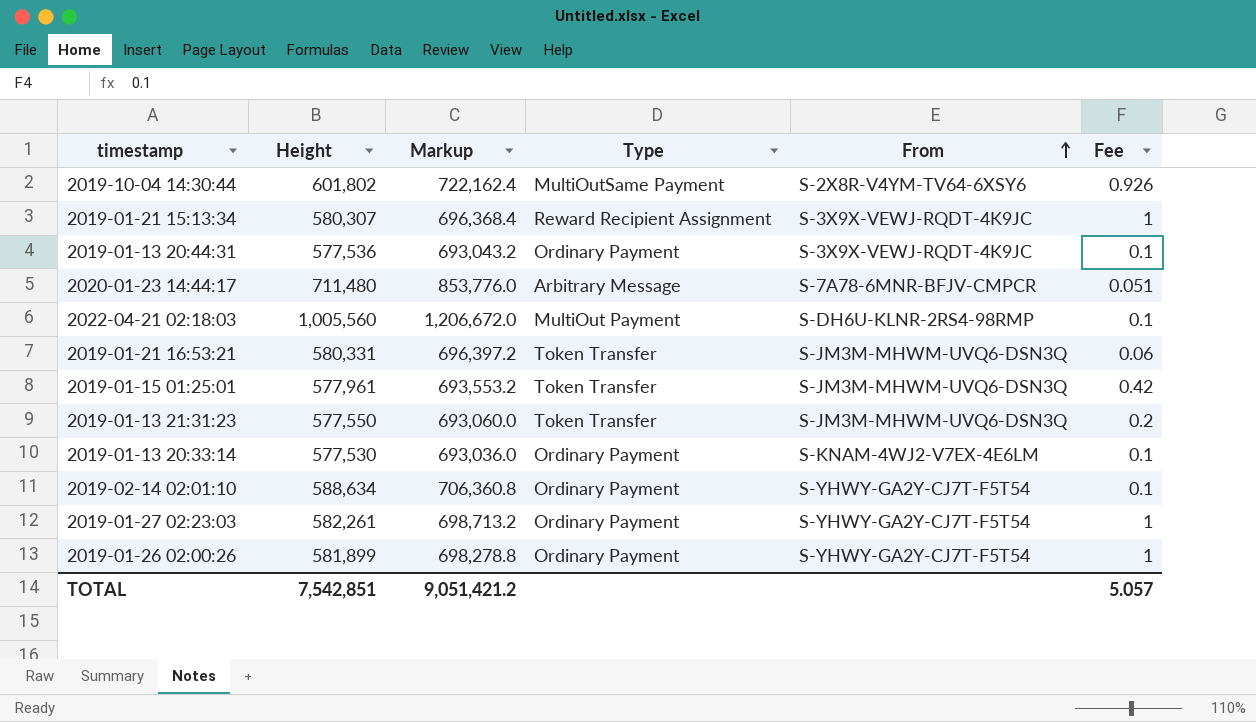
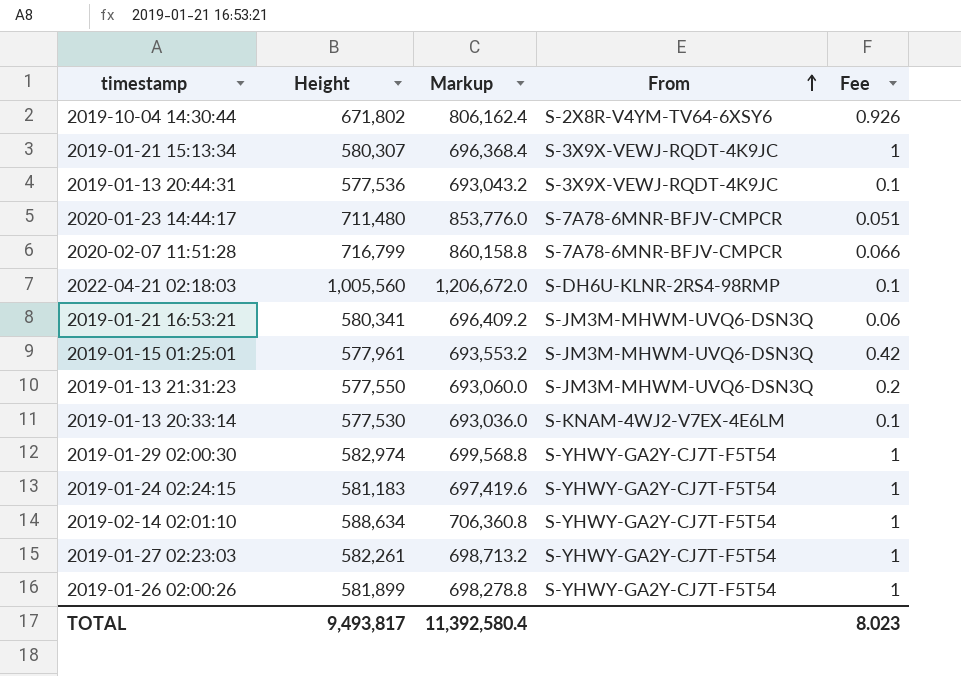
column Type | position: 4 -> none
2019-10-04 14:30:44 | Height: 601,802 -> 671,802
2019-10-04 14:30:44 | Markup: 722,162.4 -> 806,162.4
row 2020-02-07 11:51:28: none -> 716,799 | 860,158.8 | S-7A78-6MNR-BFJV-CMPCR | 0.066
2019-01-21 16:53:21 | Height: 580,331 -> 580,341
2019-01-21 16:53:21 | Markup: 696,397.2 -> 696,409.2
row 2019-01-29 02:00:30: none -> 582,974 | 699,568.8 | S-YHWY-GA2Y-CJ7T-F5T54 | 1
row 2019-01-24 02:24:15: none -> 581,183 | 697,419.6 | S-YHWY-GA2Y-CJ7T-F5T54 | 1
2019-02-14 02:01:10 | Fee: 0.1 -> 1
TOTAL | Height: 7,542,851 -> 9,493,817
TOTAL | Markup: 9,051,421.2 -> 11,392,580.4
TOTAL | Fee: 5.057 -> 8.023

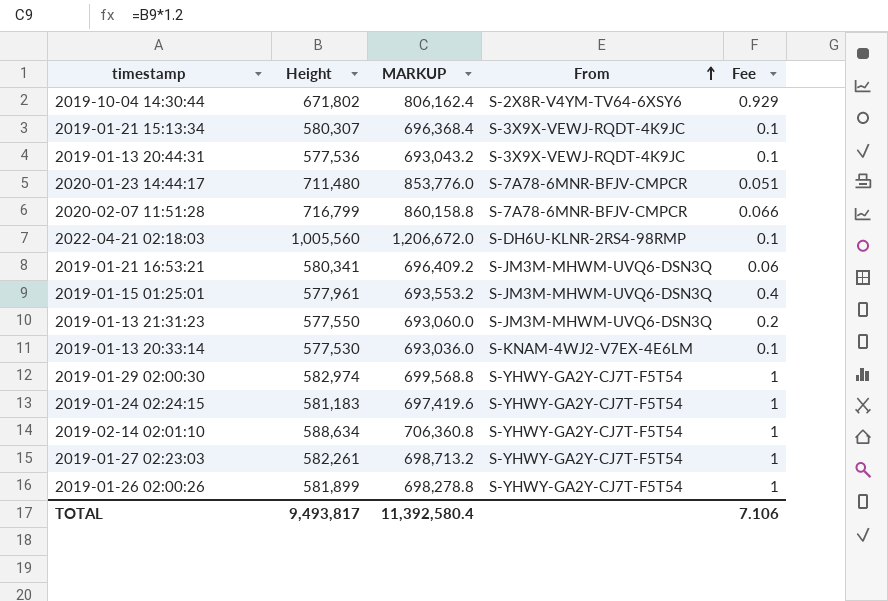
column name: Markup -> MARKUP
2019-10-04 14:30:44 | Fee: 0.926 -> 0.929
2019-01-21 15:13:34 | Fee: 1 -> 0.1
2019-01-15 01:25:01 | Fee: 0.42 -> 0.4
TOTAL | Fee: 8.023 -> 7.106

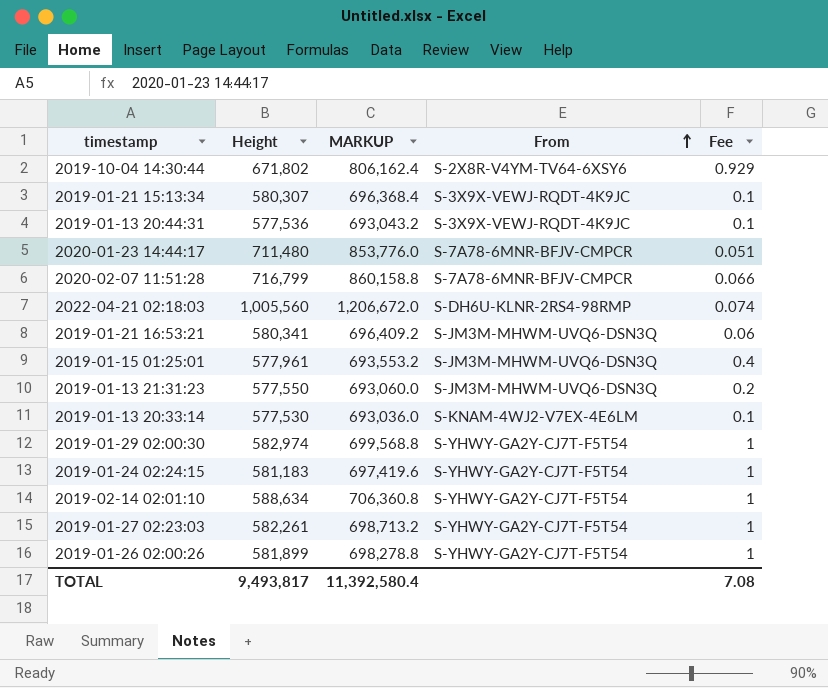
2022-04-21 02:18:03 | Fee: 0.1 -> 0.074
TOTAL | Fee: 7.106 -> 7.08

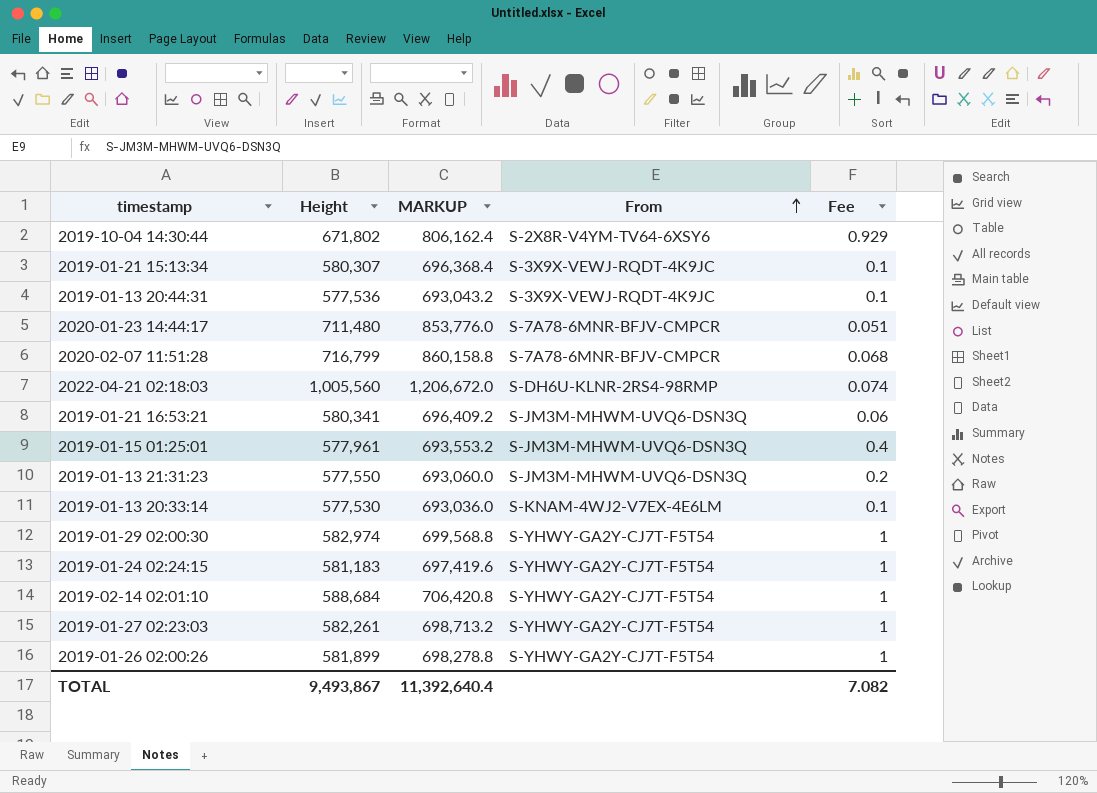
2020-02-07 11:51:28 | Fee: 0.066 -> 0.068
2019-02-14 02:01:10 | Height: 588,634 -> 588,684
2019-02-14 02:01:10 | MARKUP: 706,360.8 -> 706,420.8
TOTAL | Height: 9,493,817 -> 9,493,867
TOTAL | MARKUP: 11,392,580.4 -> 11,392,640.4
TOTAL | Fee: 7.08 -> 7.082

